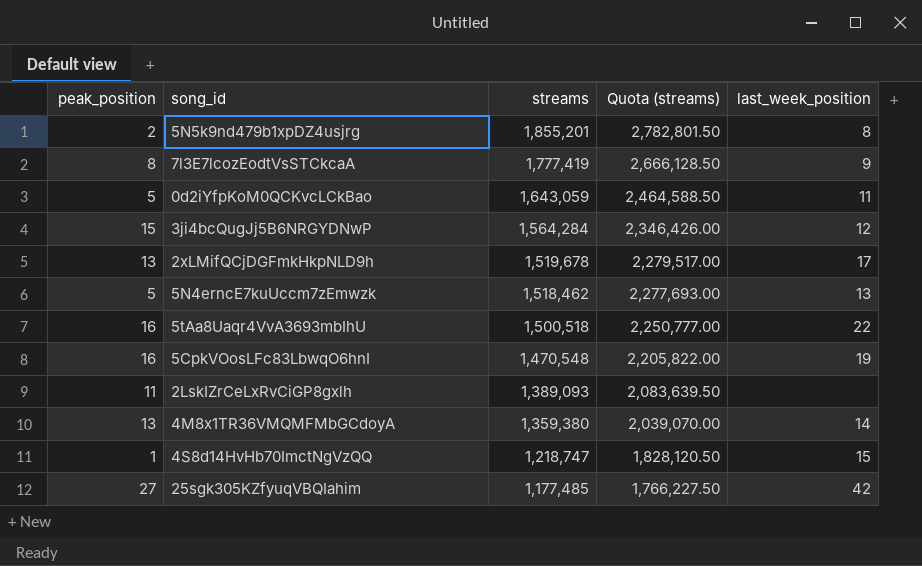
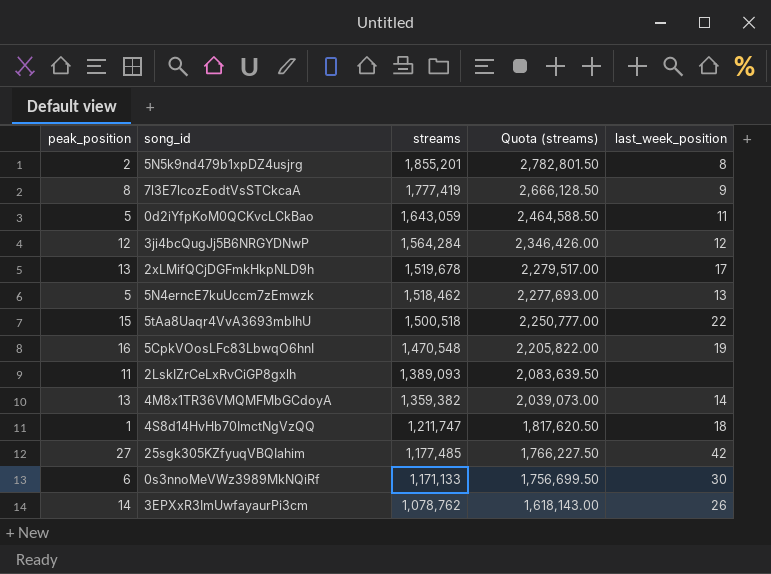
3ji4bcQugJj5B6NRGYDNwP | peak_position: 15 -> 12
5tAa8Uaqr4VvA3693mbIhU | peak_position: 16 -> 15
4M8x1TR36VMQMFMbGCdoyA | streams: 1,359,380 -> 1,359,382
4M8x1TR36VMQMFMbGCdoyA | Quota (streams): 2,039,070.00 -> 2,039,073.00
4S8d14HvHb70ImctNgVzQQ | streams: 1,218,747 -> 1,211,747
4S8d14HvHb70ImctNgVzQQ | Quota (streams): 1,828,120.50 -> 1,817,620.50
4S8d14HvHb70ImctNgVzQQ | last_week_position: 15 -> 18
row 0s3nnoMeVWz3989MkNQiRf: none -> 6 | 1,171,133 | 1,756,699.50 | 30
row 3EPXxR3ImUwfayaurPi3cm: none -> 14 | 1,078,762 | 1,618,143.00 | 26

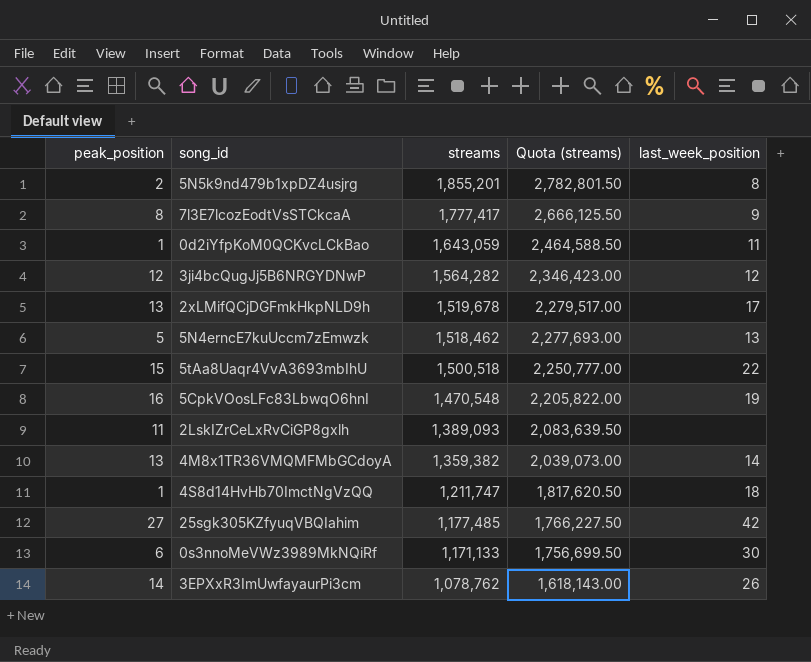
7l3E7lcozEodtVsSTCkcaA | streams: 1,777,419 -> 1,777,417
7l3E7lcozEodtVsSTCkcaA | Quota (streams): 2,666,128.50 -> 2,666,125.50
0d2iYfpKoM0QCKvcLCkBao | peak_position: 5 -> 1
3ji4bcQugJj5B6NRGYDNwP | streams: 1,564,284 -> 1,564,282
3ji4bcQugJj5B6NRGYDNwP | Quota (streams): 2,346,426.00 -> 2,346,423.00

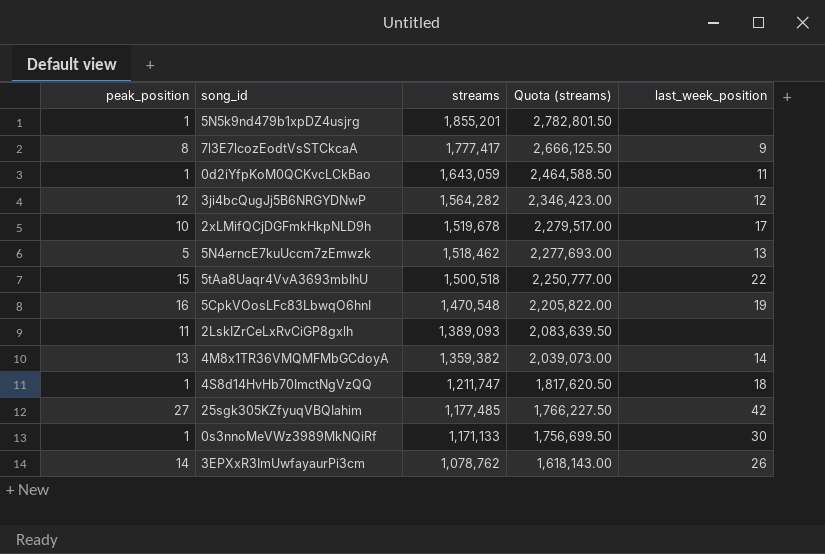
5N5k9nd479b1xpDZ4usjrg | peak_position: 2 -> 1
5N5k9nd479b1xpDZ4usjrg | last_week_position: 8 -> none
2xLMifQCjDGFmkHkpNLD9h | peak_position: 13 -> 10
0s3nnoMeVWz3989MkNQiRf | peak_position: 6 -> 1

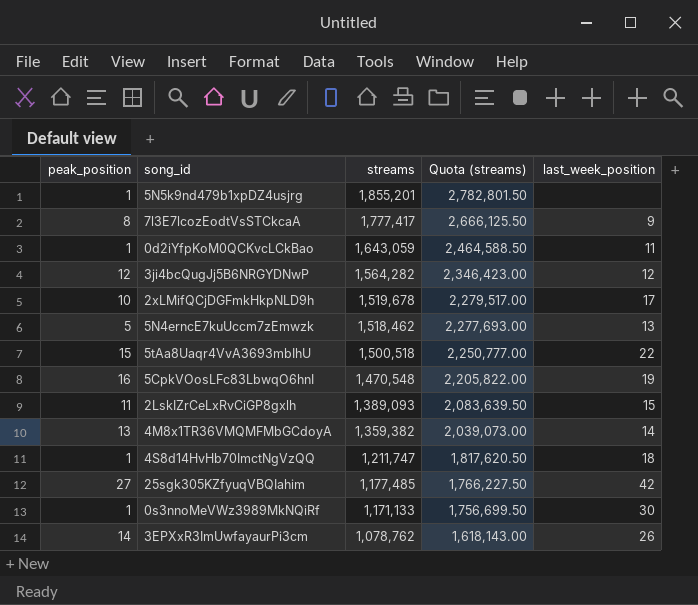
2LskIZrCeLxRvCiGP8gxlh | last_week_position: none -> 15

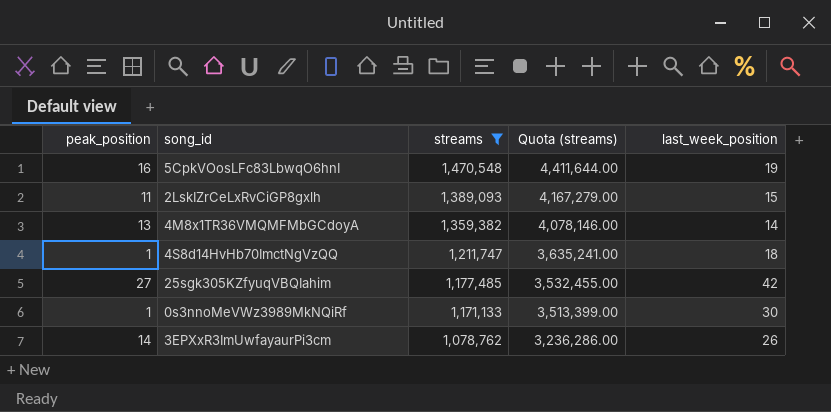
filter: none -> streams <= 1,470,548
column Quota (streams) | formula: [streams] * 1.5 -> [streams] * 3

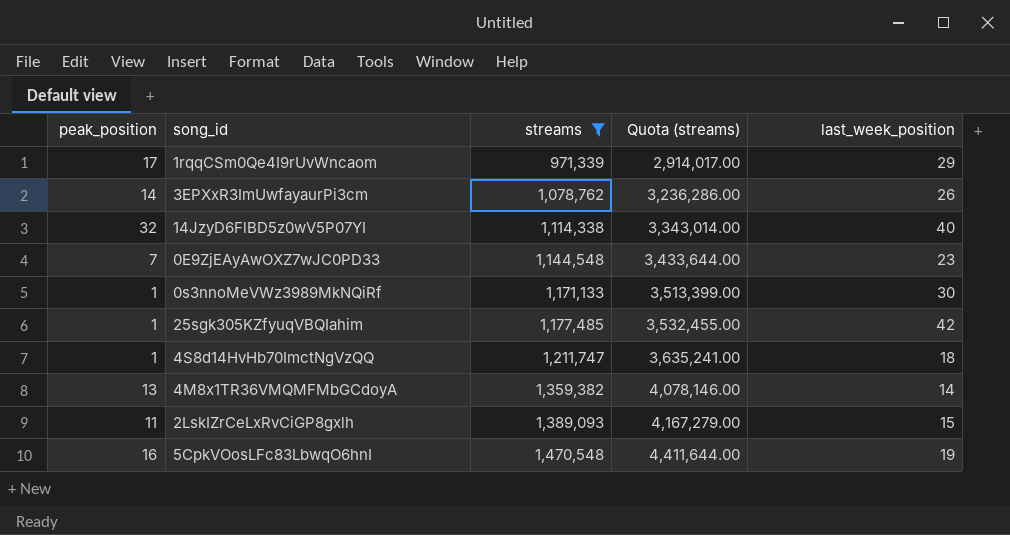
row order: streams descending -> streams ascending
row 1rqqCSm0Qe4I9rUvWncaom: none -> 17 | 971,339 | 2,914,017.00 | 29
row 14JzyD6FlBD5z0wV5P07YI: none -> 32 | 1,114,338 | 3,343,014.00 | 40
row 0E9ZjEAyAwOXZ7wJC0PD33: none -> 7 | 1,144,548 | 3,433,644.00 | 23
25sgk305KZfyuqVBQIahim | peak_position: 27 -> 1

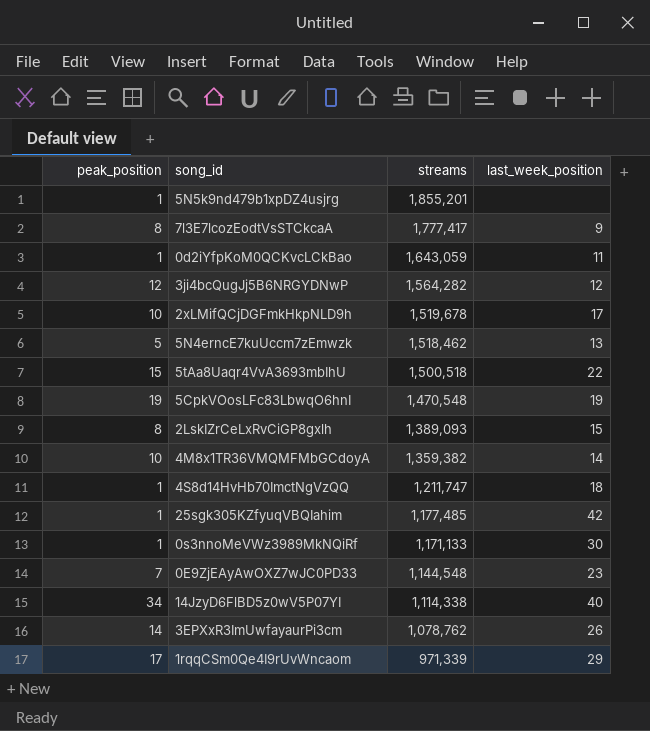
filter: streams <= 1,470,548 -> none
row order: streams ascending -> streams descending
column Quota (streams) | formula: [streams] * 3 -> none
5CpkVOosLFc83LbwqO6hnI | peak_position: 16 -> 19
2LskIZrCeLxRvCiGP8gxlh | peak_position: 11 -> 8
4M8x1TR36VMQMFMbGCdoyA | peak_position: 13 -> 10
14JzyD6FlBD5z0wV5P07YI | peak_position: 32 -> 34

